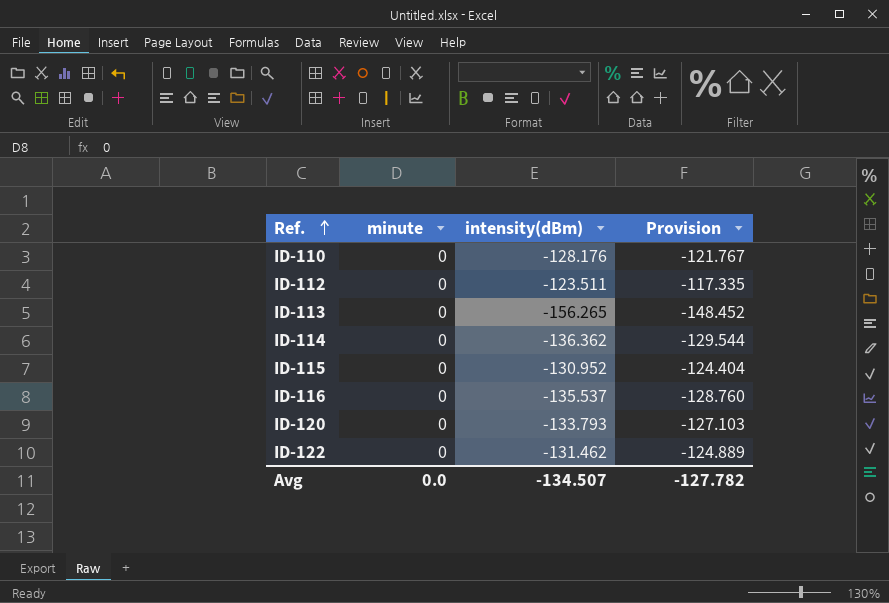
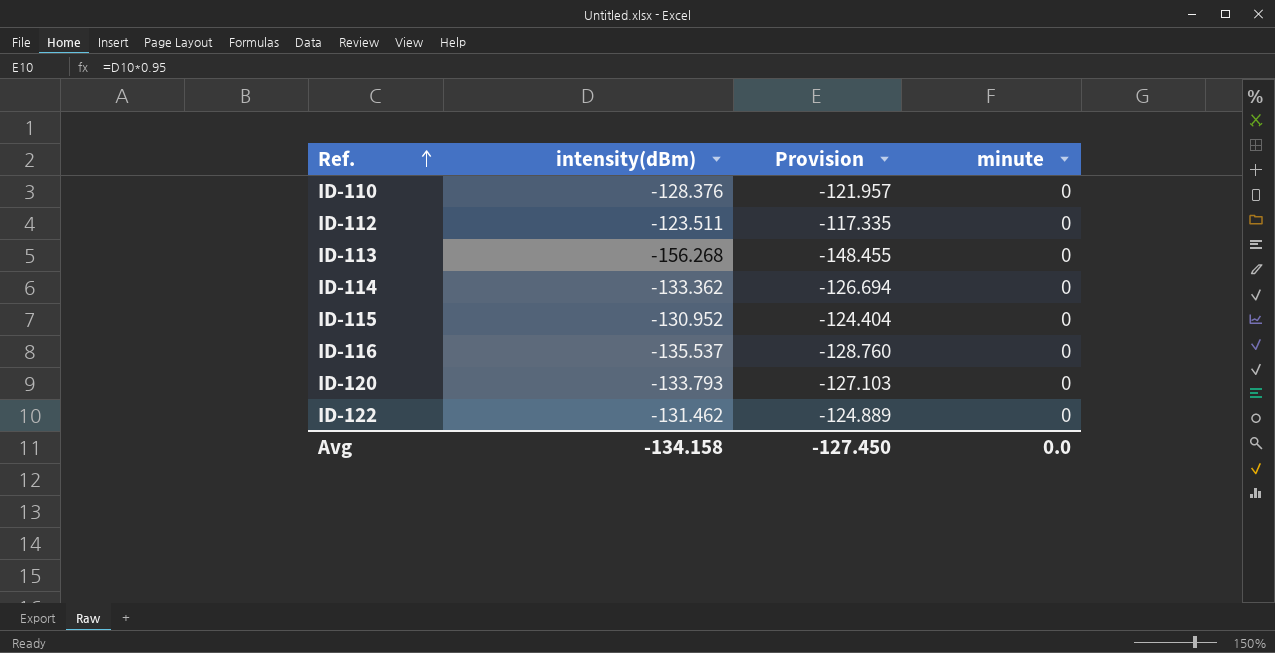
column minute | position: 2 -> 4
ID-110 | intensity(dBm): -128.176 -> -128.376
ID-110 | Provision: -121.767 -> -121.957
ID-113 | intensity(dBm): -156.265 -> -156.268
ID-113 | Provision: -148.452 -> -148.455
ID-114 | intensity(dBm): -136.362 -> -133.362
ID-114 | Provision: -129.544 -> -126.694
Avg | intensity(dBm): -134.507 -> -134.158
Avg | Provision: -127.782 -> -127.450

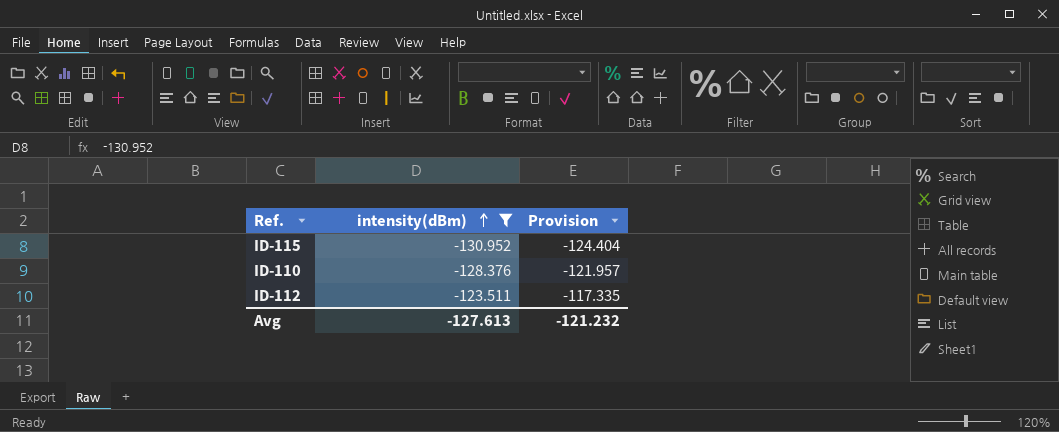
filter: none -> intensity(dBm) >= -130.952
row order: Ref. ascending -> intensity(dBm) ascending
column minute | position: 4 -> none
Avg | intensity(dBm): -134.158 -> -127.613
Avg | Provision: -127.450 -> -121.232

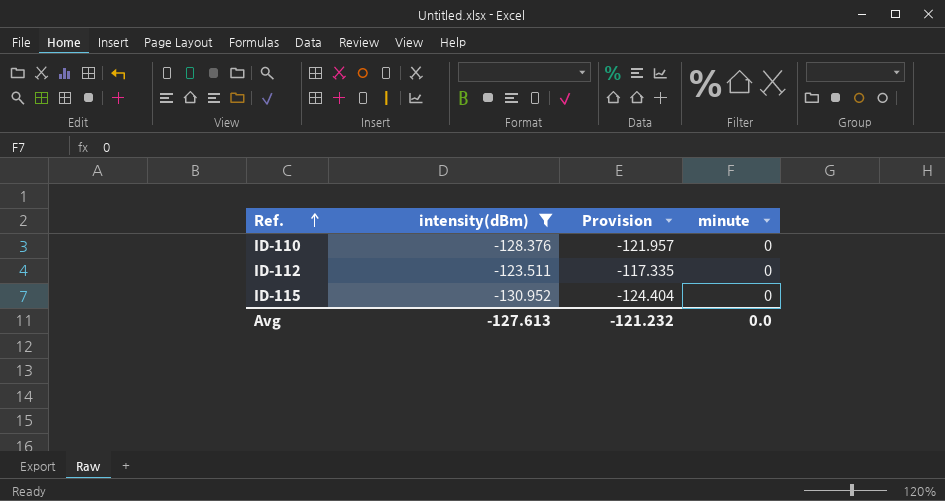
row order: intensity(dBm) ascending -> Ref. ascending
column minute | position: none -> 4

